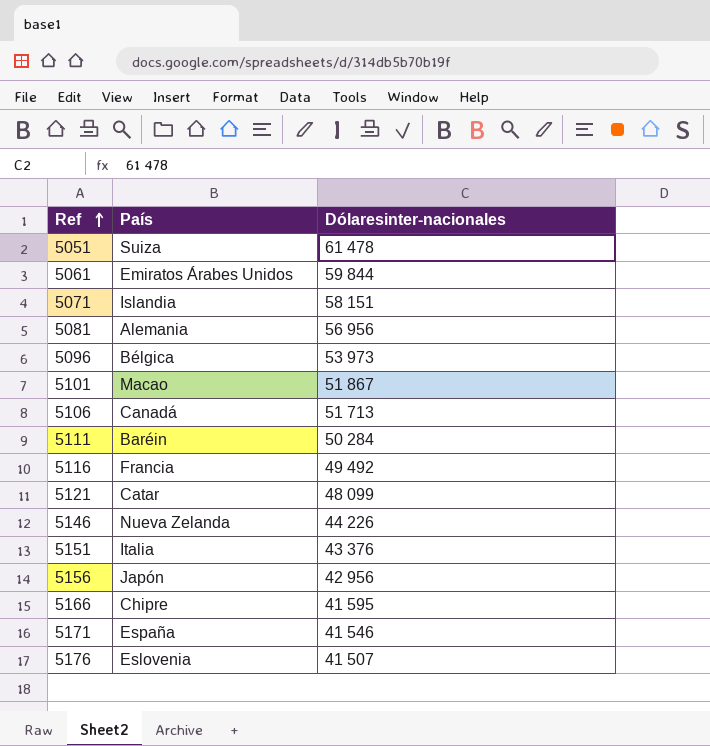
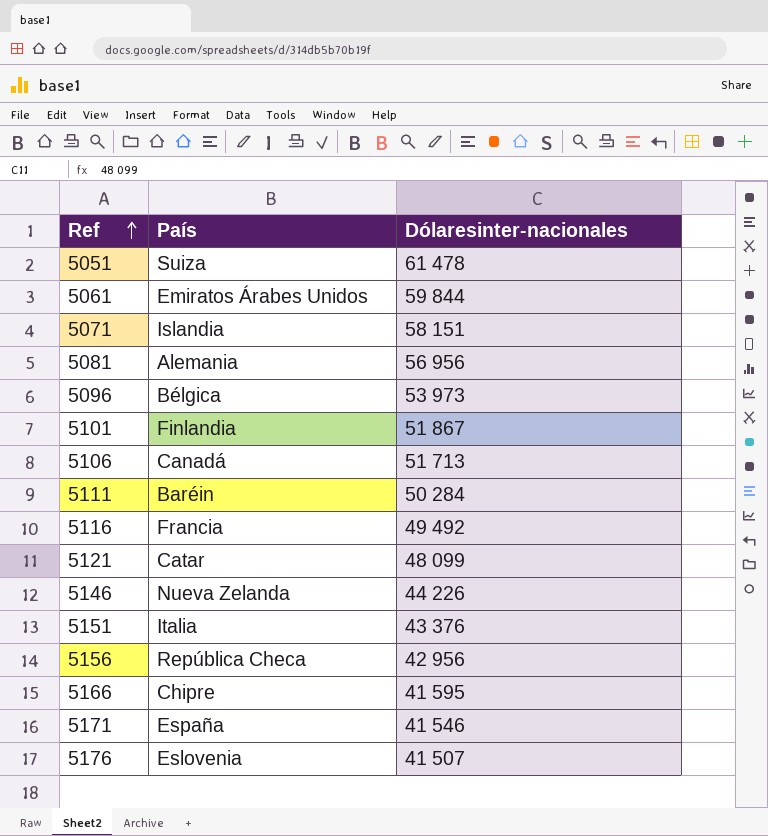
5101 | País: Macao -> Finlandia
5156 | País: Japón -> República Checa

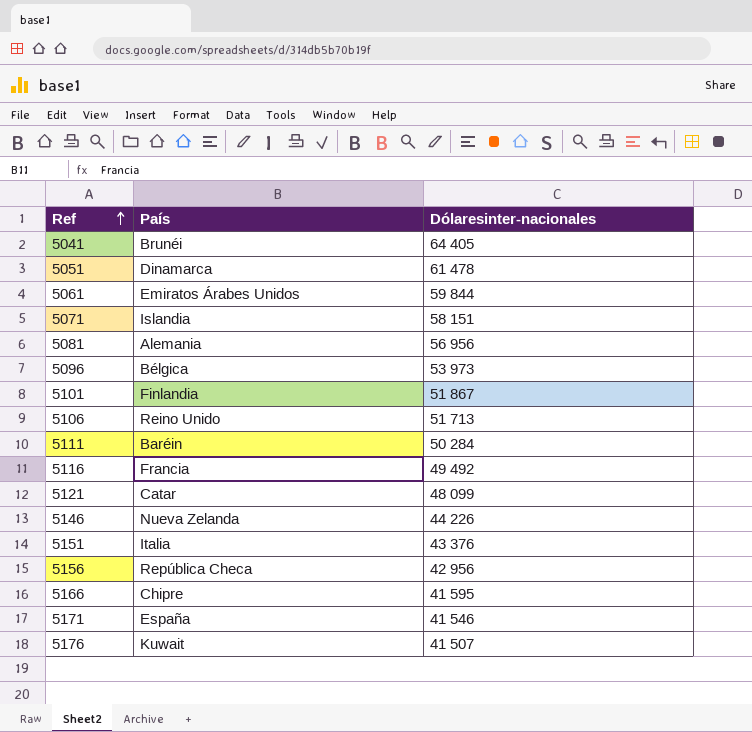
row 5041: none -> Brunéi | 64 405
5051 | País: Suiza -> Dinamarca
5106 | País: Canadá -> Reino Unido
5176 | País: Eslovenia -> Kuwait

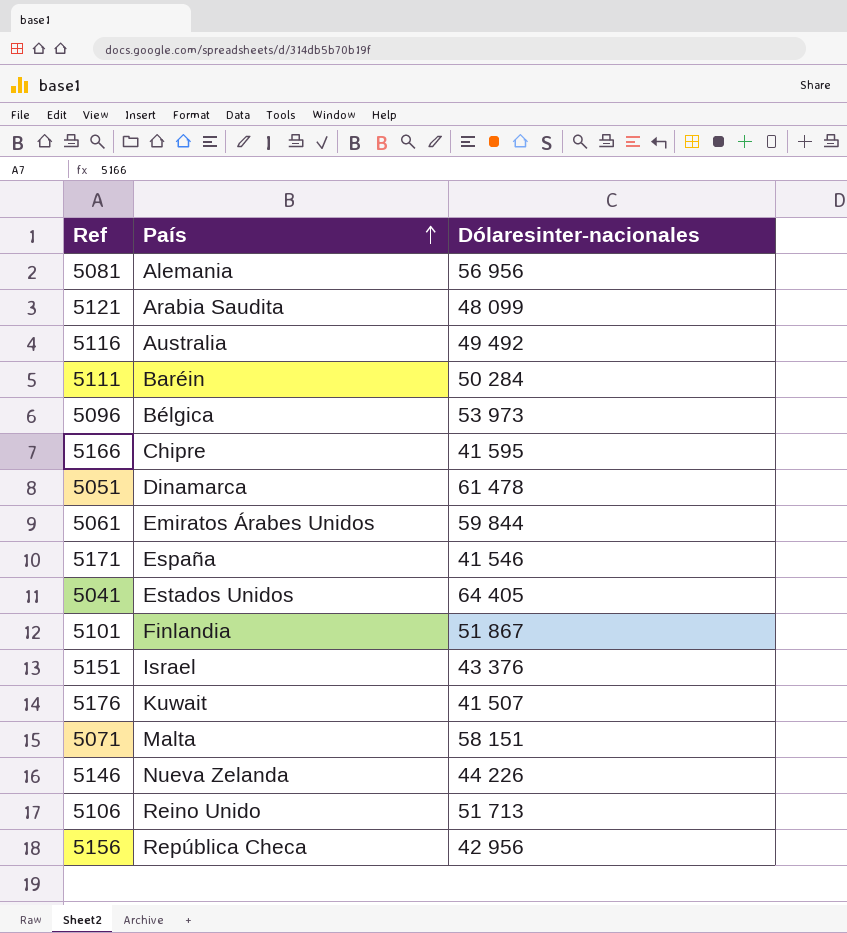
row order: Ref ascending -> País ascending
5121 | País: Catar -> Arabia Saudita
5116 | País: Francia -> Australia
5041 | País: Brunéi -> Estados Unidos
5151 | País: Italia -> Israel
5071 | País: Islandia -> Malta

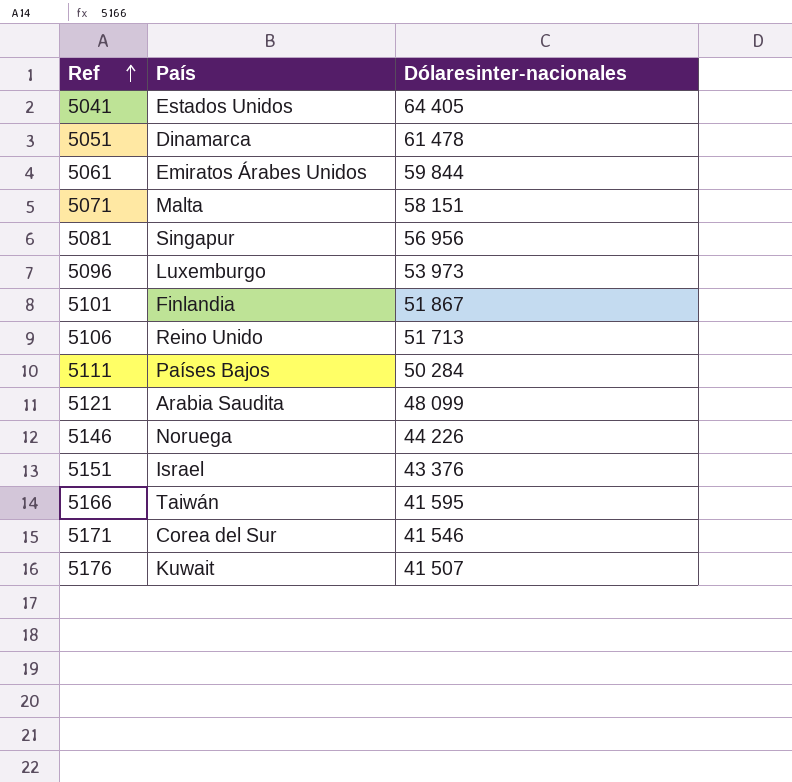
row order: País ascending -> Ref ascending
row 5116: Australia | 49 492 -> none
row 5156: República Checa | 42 956 -> none
5081 | País: Alemania -> Singapur
5096 | País: Bélgica -> Luxemburgo
5111 | País: Baréin -> Países Bajos
5146 | País: Nueva Zelanda -> Noruega
5166 | País: Chipre -> Taiwán
5171 | País: España -> Corea del Sur

